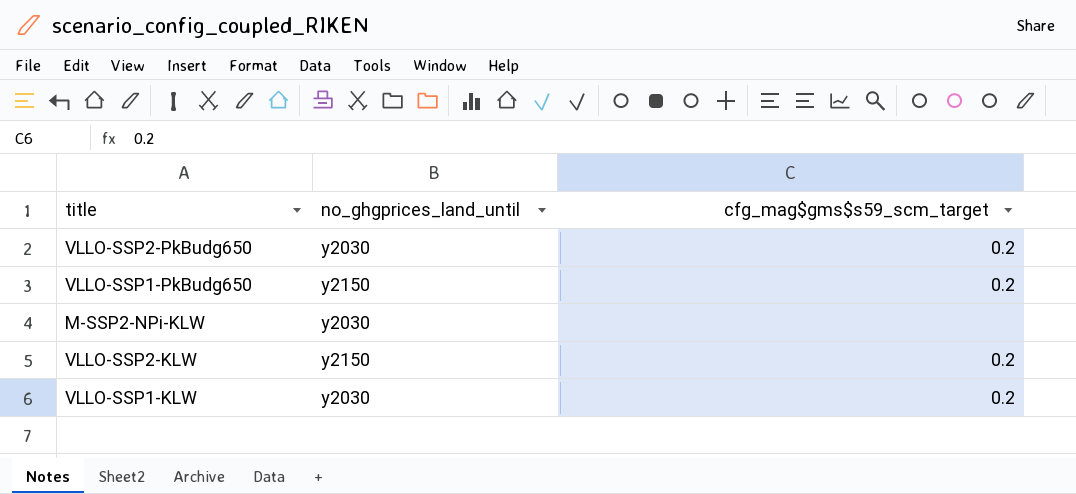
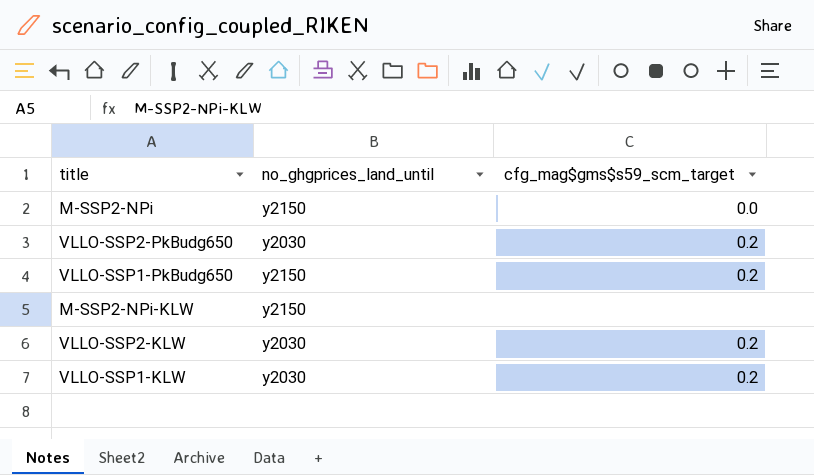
row M-SSP2-NPi: none -> y2150 | 0.0
M-SSP2-NPi-KLW | no_ghgprices_land_until: y2030 -> y2150
VLLO-SSP2-KLW | no_ghgprices_land_until: y2150 -> y2030

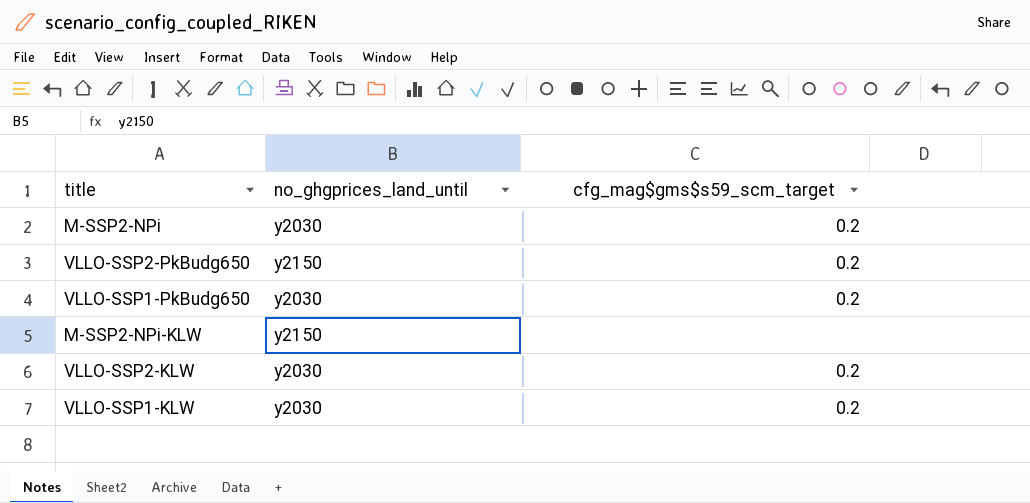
M-SSP2-NPi | no_ghgprices_land_until: y2150 -> y2030
M-SSP2-NPi | cfg_mag$gms$s59_scm_target: 0.0 -> 0.2
VLLO-SSP2-PkBudg650 | no_ghgprices_land_until: y2030 -> y2150
VLLO-SSP1-PkBudg650 | no_ghgprices_land_until: y2150 -> y2030

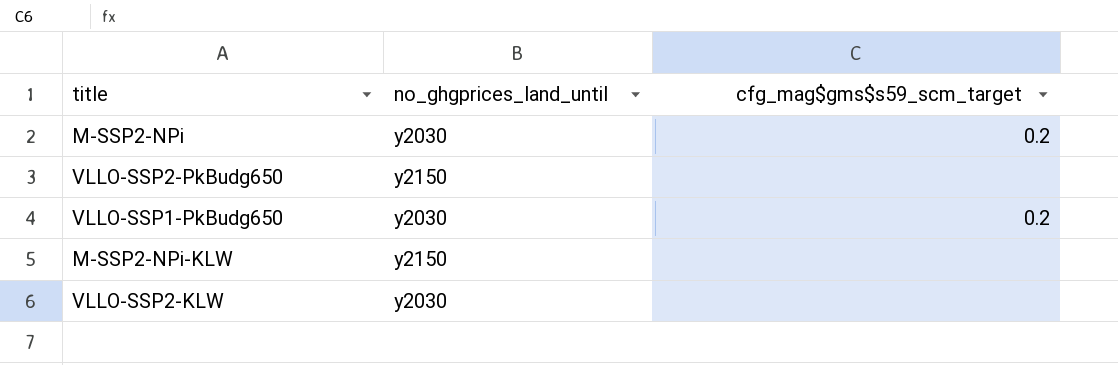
row VLLO-SSP1-KLW: y2030 | 0.2 -> none
VLLO-SSP2-PkBudg650 | cfg_mag$gms$s59_scm_target: 0.2 -> none
VLLO-SSP2-KLW | cfg_mag$gms$s59_scm_target: 0.2 -> none

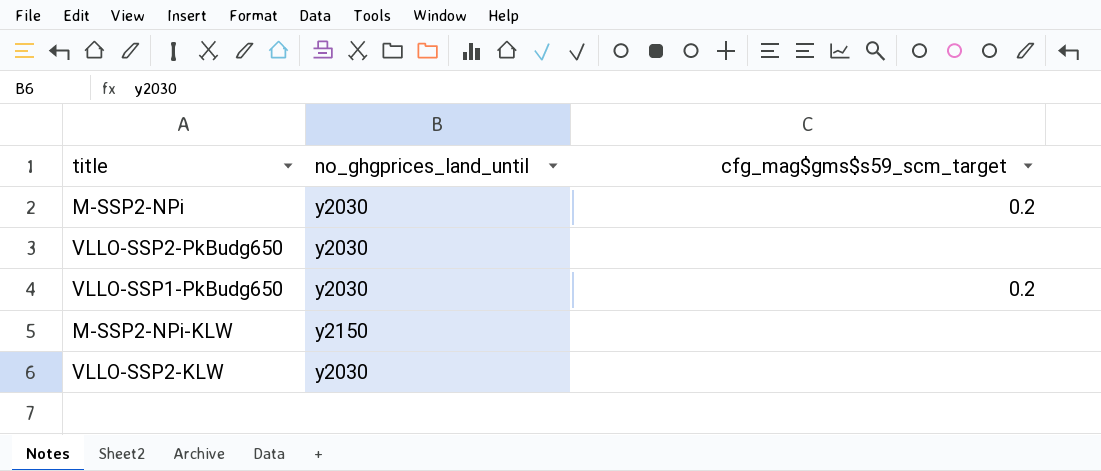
VLLO-SSP2-PkBudg650 | no_ghgprices_land_until: y2150 -> y2030

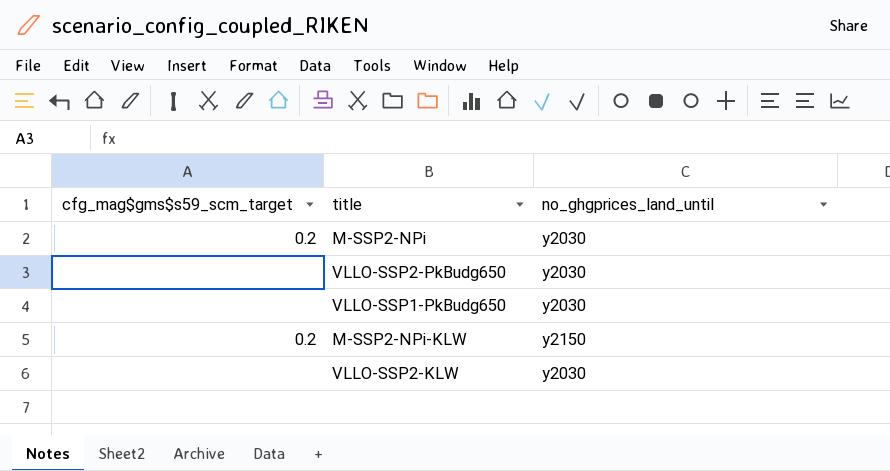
column cfg_mag$gms$s59_scm_target | position: 3 -> 1
VLLO-SSP1-PkBudg650 | cfg_mag$gms$s59_scm_target: 0.2 -> none
M-SSP2-NPi-KLW | cfg_mag$gms$s59_scm_target: none -> 0.2

